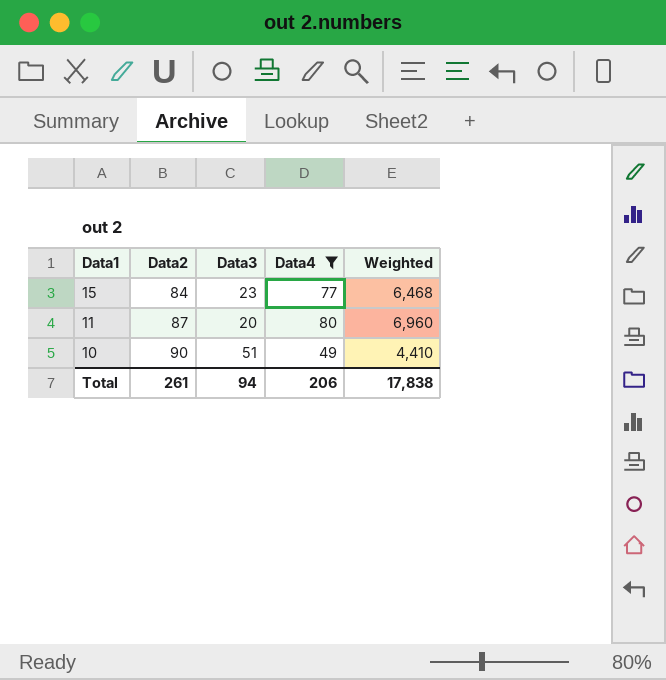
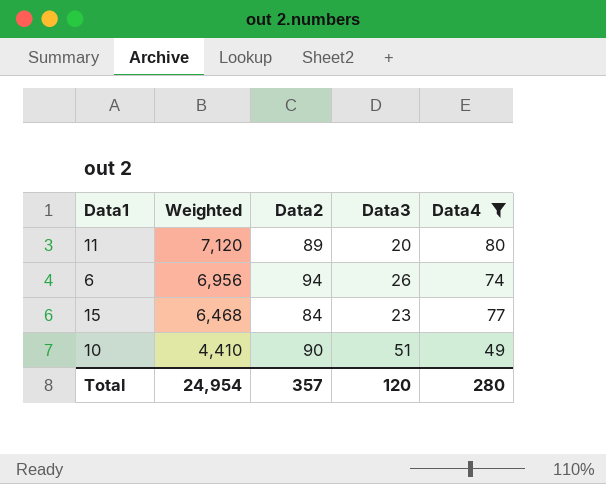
row order: Data1 descending -> Weighted descending
column Weighted | position: 5 -> 2
11 | Weighted: 6,960 -> 7,120
11 | Data2: 87 -> 89
row 6: none -> 6,956 | 94 | 26 | 74
Total | Weighted: 17,838 -> 24,954
Total | Data2: 261 -> 357
Total | Data3: 94 -> 120
Total | Data4: 206 -> 280

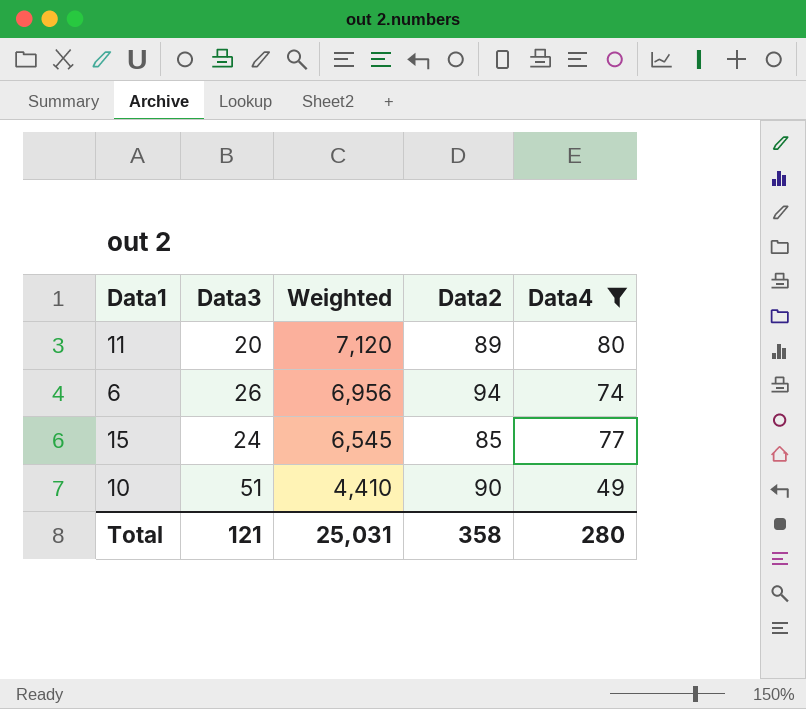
column Data3 | position: 4 -> 2
15 | Data3: 23 -> 24
15 | Weighted: 6,468 -> 6,545
15 | Data2: 84 -> 85
Total | Data3: 120 -> 121
Total | Weighted: 24,954 -> 25,031
Total | Data2: 357 -> 358

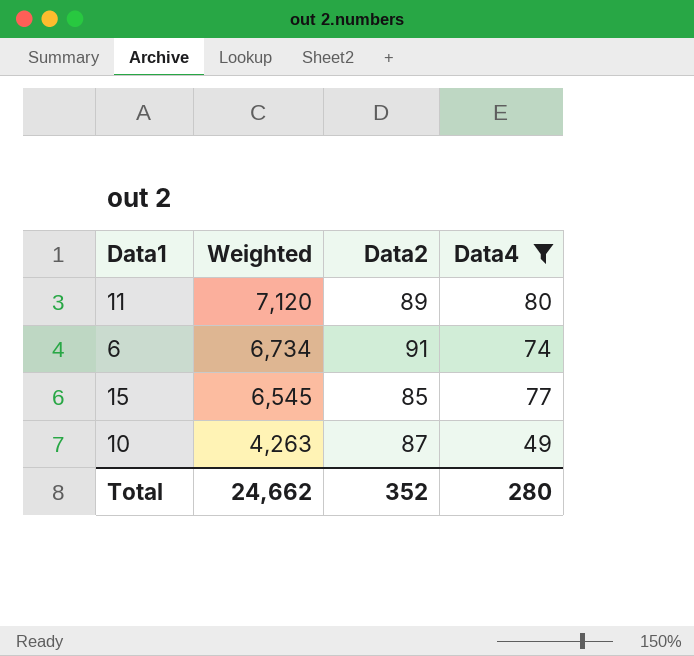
column Data3 | position: 2 -> none
6 | Weighted: 6,956 -> 6,734
6 | Data2: 94 -> 91
10 | Weighted: 4,410 -> 4,263
10 | Data2: 90 -> 87
Total | Weighted: 25,031 -> 24,662
Total | Data2: 358 -> 352

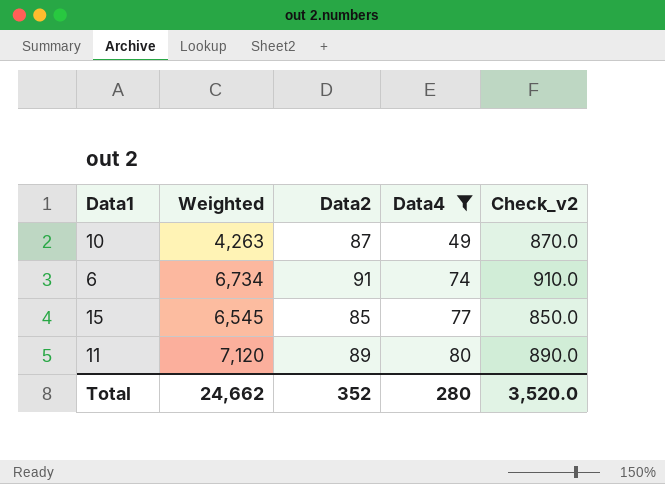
row order: Weighted descending -> Data4 ascending
column Check_v2 | formula: none -> [Data2] * 10

